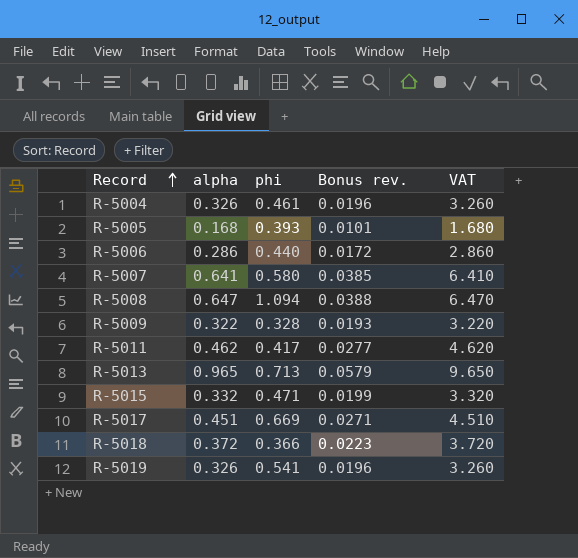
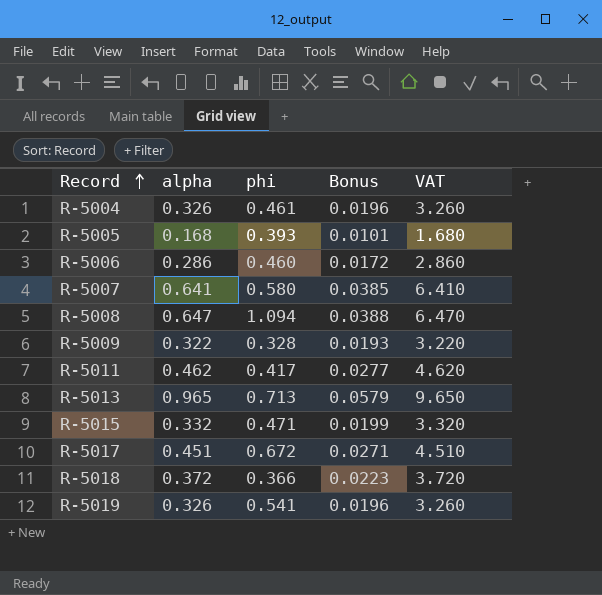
column name: Bonus rev. -> Bonus
R-5006 | phi: 0.440 -> 0.460
R-5017 | phi: 0.669 -> 0.672

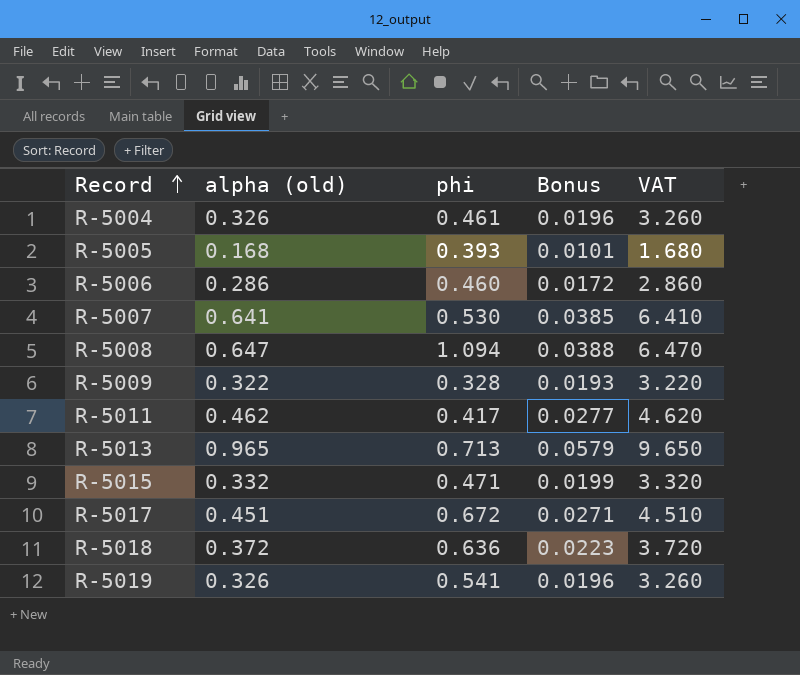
column name: alpha -> alpha (old)
R-5007 | phi: 0.580 -> 0.530
R-5018 | phi: 0.366 -> 0.636

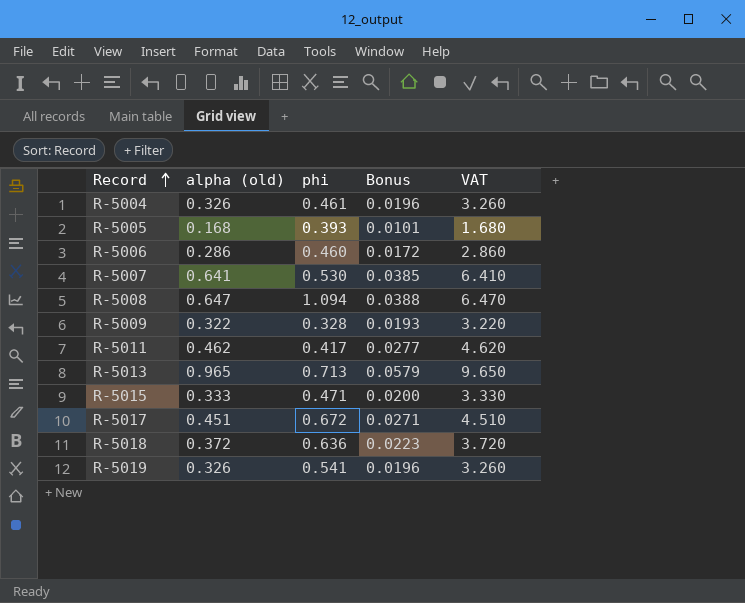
R-5015 | alpha (old): 0.332 -> 0.333
R-5015 | Bonus: 0.0199 -> 0.0200
R-5015 | VAT: 3.320 -> 3.330

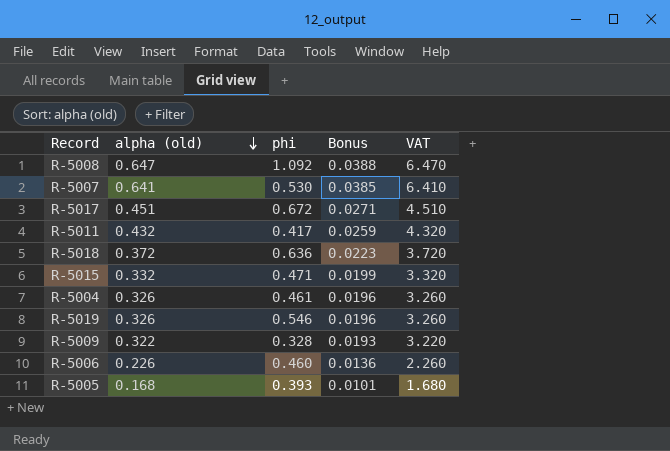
row order: Record ascending -> alpha (old) descending
row R-5013: 0.965 | 0.713 | 0.0579 | 9.650 -> none
R-5008 | phi: 1.094 -> 1.092
R-5011 | alpha (old): 0.462 -> 0.432
R-5011 | Bonus: 0.0277 -> 0.0259
R-5011 | VAT: 4.620 -> 4.320
R-5015 | alpha (old): 0.333 -> 0.332
R-5015 | Bonus: 0.0200 -> 0.0199
R-5015 | VAT: 3.330 -> 3.320
R-5019 | phi: 0.541 -> 0.546
R-5006 | alpha (old): 0.286 -> 0.226
R-5006 | Bonus: 0.0172 -> 0.0136
R-5006 | VAT: 2.860 -> 2.260

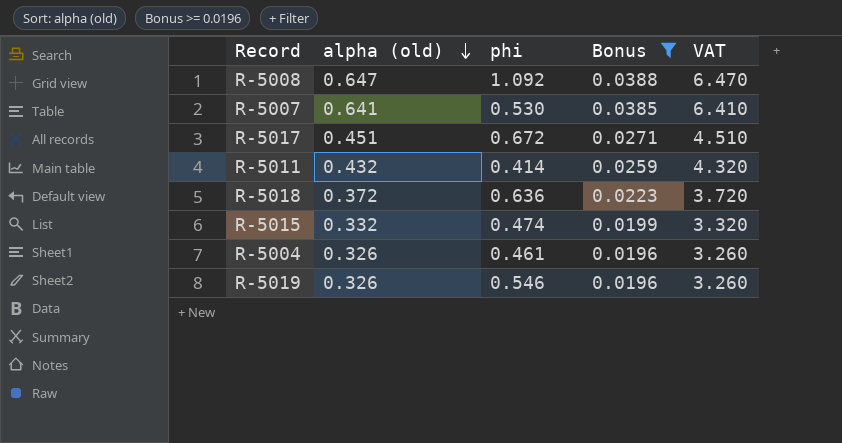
filter: none -> Bonus >= 0.0196
R-5011 | phi: 0.417 -> 0.414
R-5015 | phi: 0.471 -> 0.474

